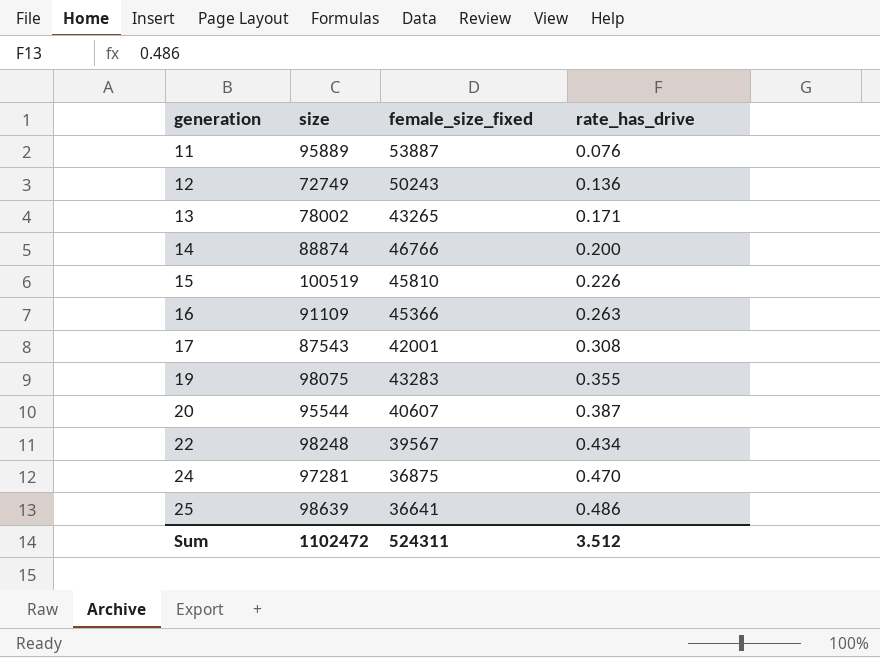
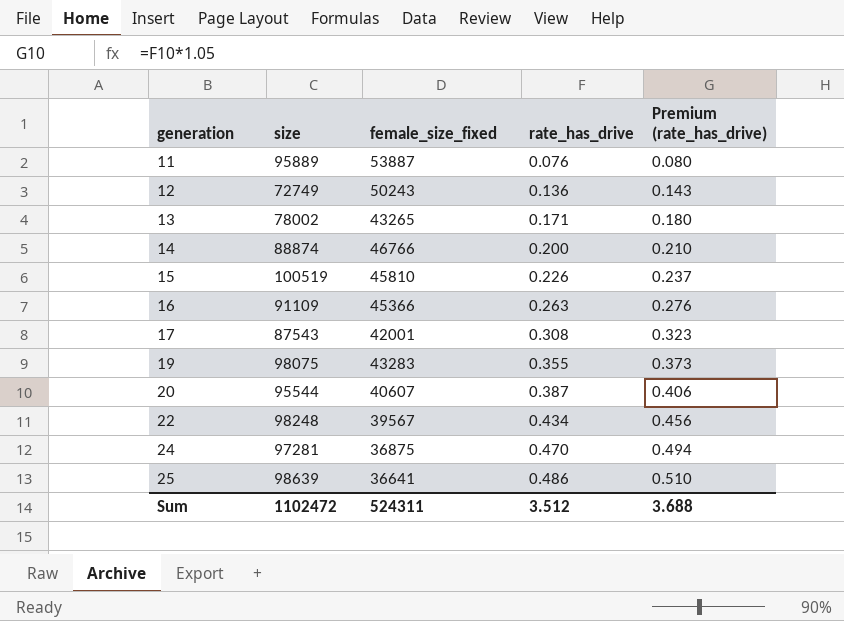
column Premium (rate_has_drive) | formula: none -> [rate_has_drive] * 1.05

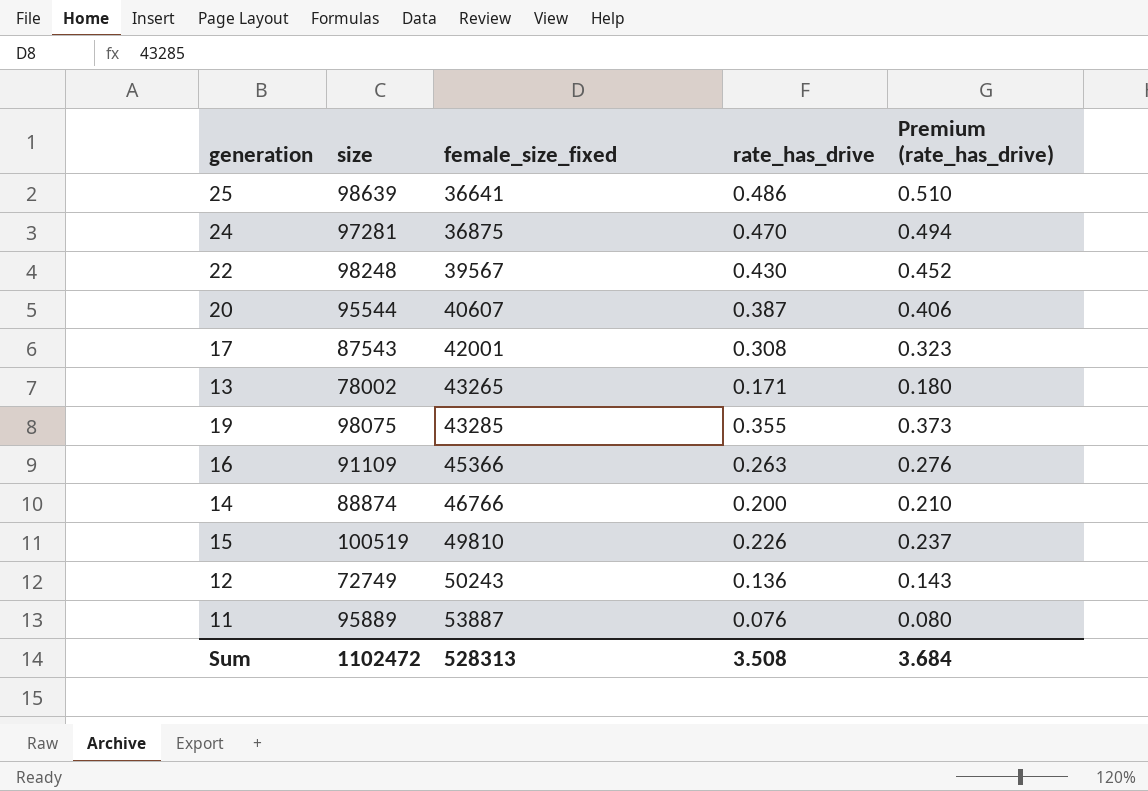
row order: generation ascending -> female_size_fixed ascending
22 | rate_has_drive: 0.434 -> 0.430
22 | Premium (rate_has_drive): 0.456 -> 0.452
19 | female_size_fixed: 43283 -> 43285
15 | female_size_fixed: 45810 -> 49810
Sum | female_size_fixed: 524311 -> 528313
Sum | rate_has_drive: 3.512 -> 3.508
Sum | Premium (rate_has_drive): 3.688 -> 3.684

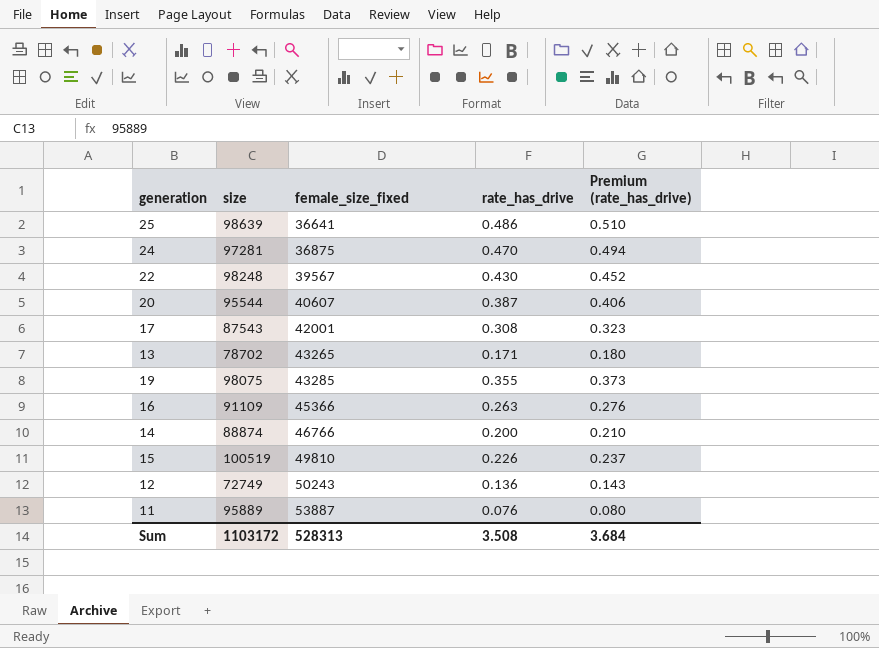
13 | size: 78002 -> 78702
Sum | size: 1102472 -> 1103172

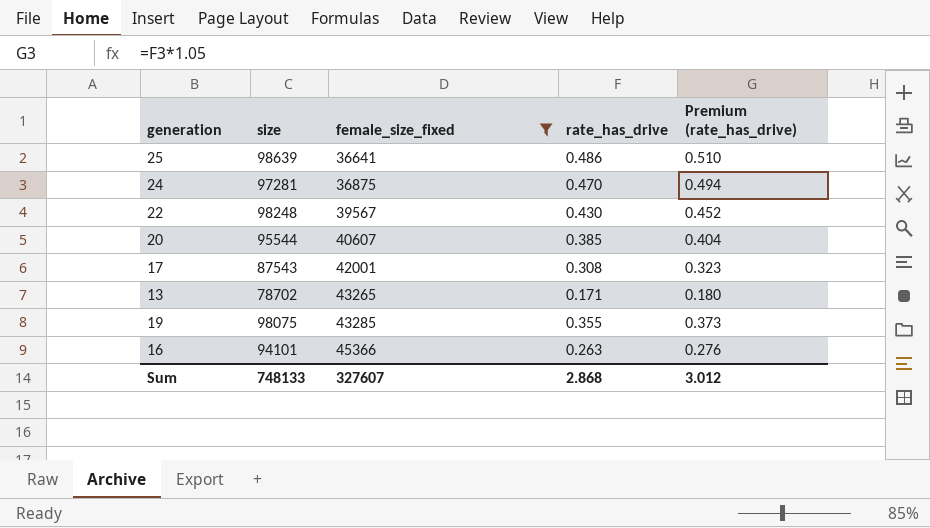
filter: none -> female_size_fixed <= 45366
20 | rate_has_drive: 0.387 -> 0.385
20 | Premium (rate_has_drive): 0.406 -> 0.404
16 | size: 91109 -> 94101
Sum | size: 1103172 -> 748133
Sum | female_size_fixed: 528313 -> 327607
Sum | rate_has_drive: 3.508 -> 2.868
Sum | Premium (rate_has_drive): 3.684 -> 3.012

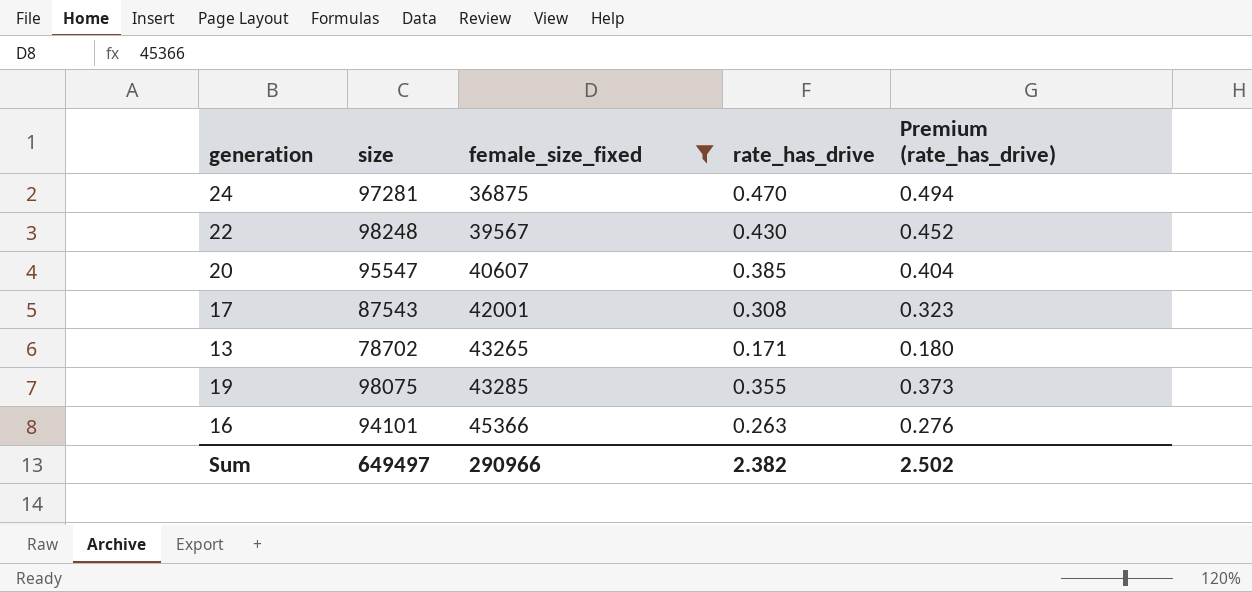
row 25: 98639 | 36641 | 0.486 | 0.510 -> none
20 | size: 95544 -> 95547
Sum | size: 748133 -> 649497
Sum | female_size_fixed: 327607 -> 290966
Sum | rate_has_drive: 2.868 -> 2.382
Sum | Premium (rate_has_drive): 3.012 -> 2.502

